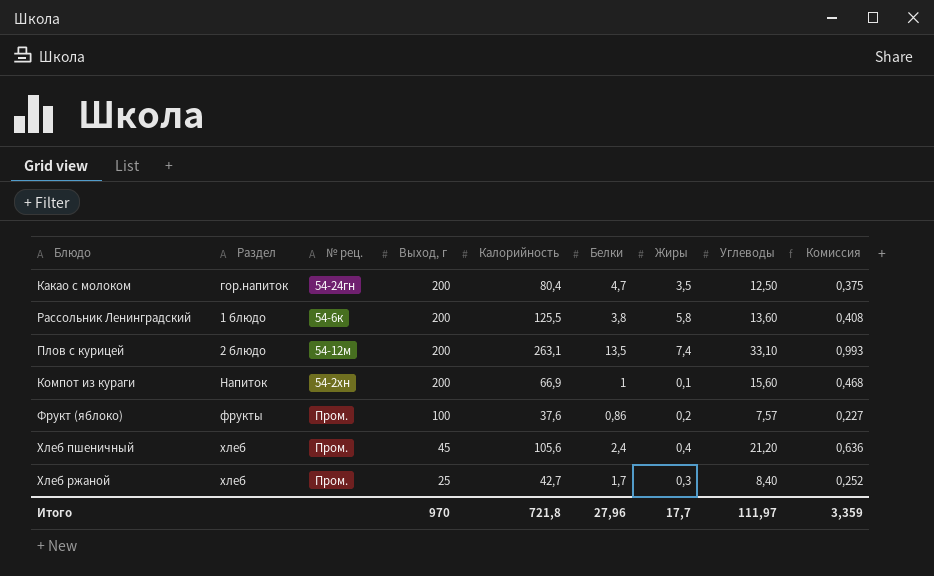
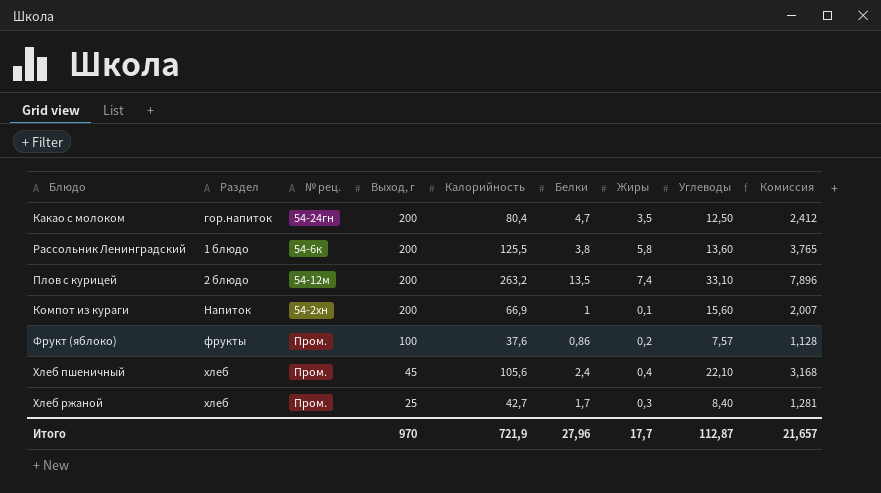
column Комиссия | formula: [Углеводы] * 0,03 -> [Калорийность] * 0,03
Плов с курицей | Калорийность: 263,1 -> 263,2
Хлеб пшеничный | Углеводы: 21,20 -> 22,10
Итого | Калорийность: 721,8 -> 721,9
Итого | Углеводы: 111,97 -> 112,87
Итого | Комиссия: 3,359 -> 21,657

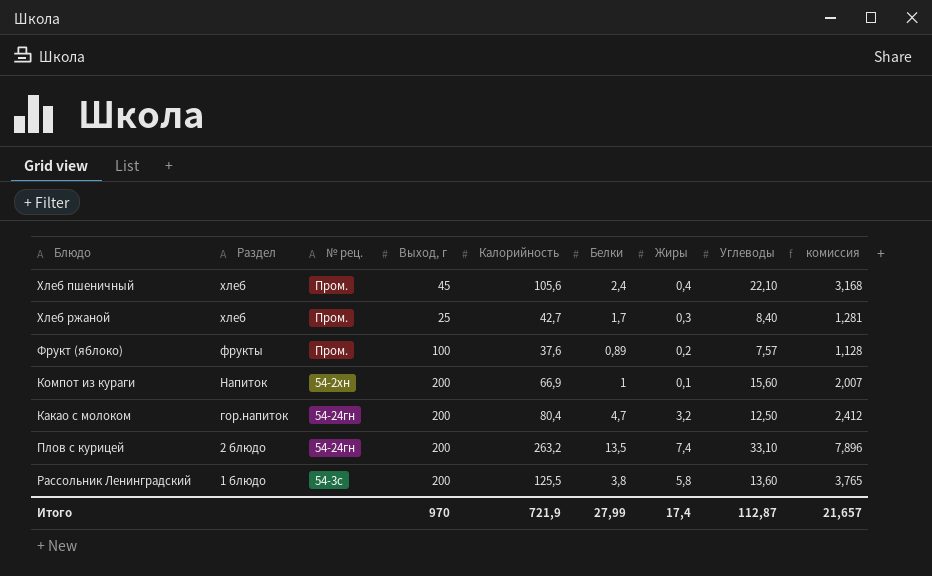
row order: Выход, г descending -> Раздел descending
column name: Комиссия -> комиссия
Фрукт (яблоко) | Белки: 0,86 -> 0,89
Какао с молоком | Жиры: 3,5 -> 3,2
Плов с курицей | № рец.: 54-12м -> 54-24гн
Рассольник Ленинградский | № рец.: 54-6к -> 54-3с
Итого | Белки: 27,96 -> 27,99
Итого | Жиры: 17,7 -> 17,4

